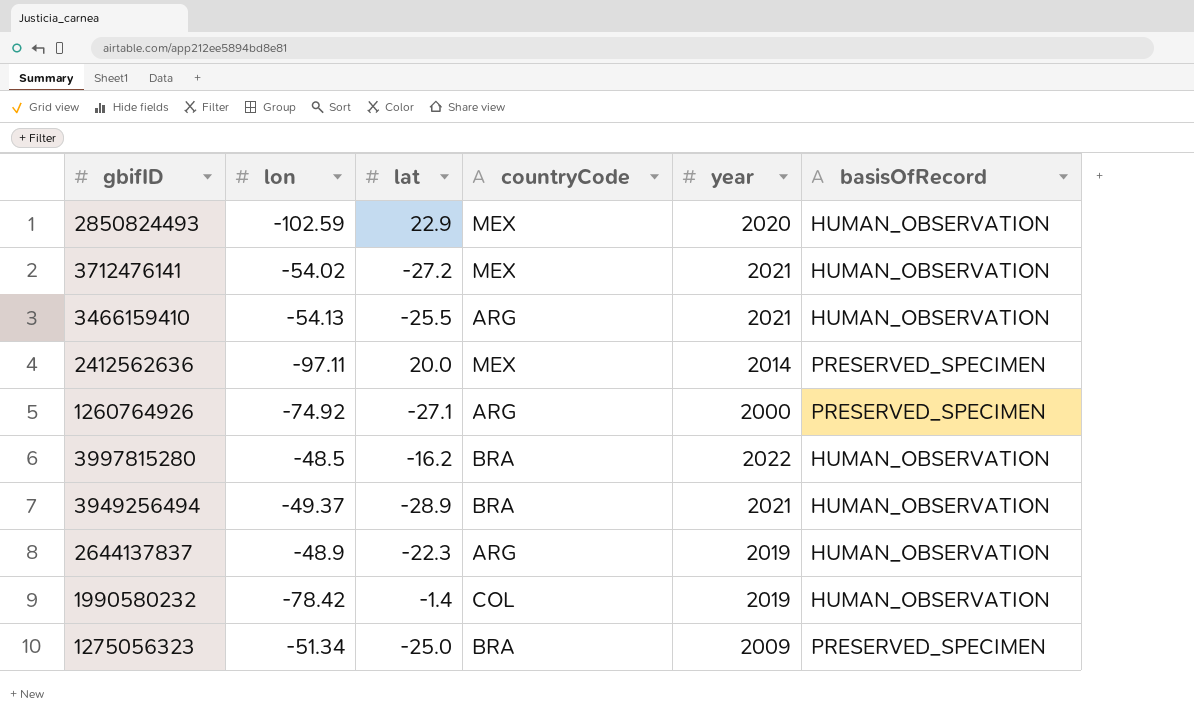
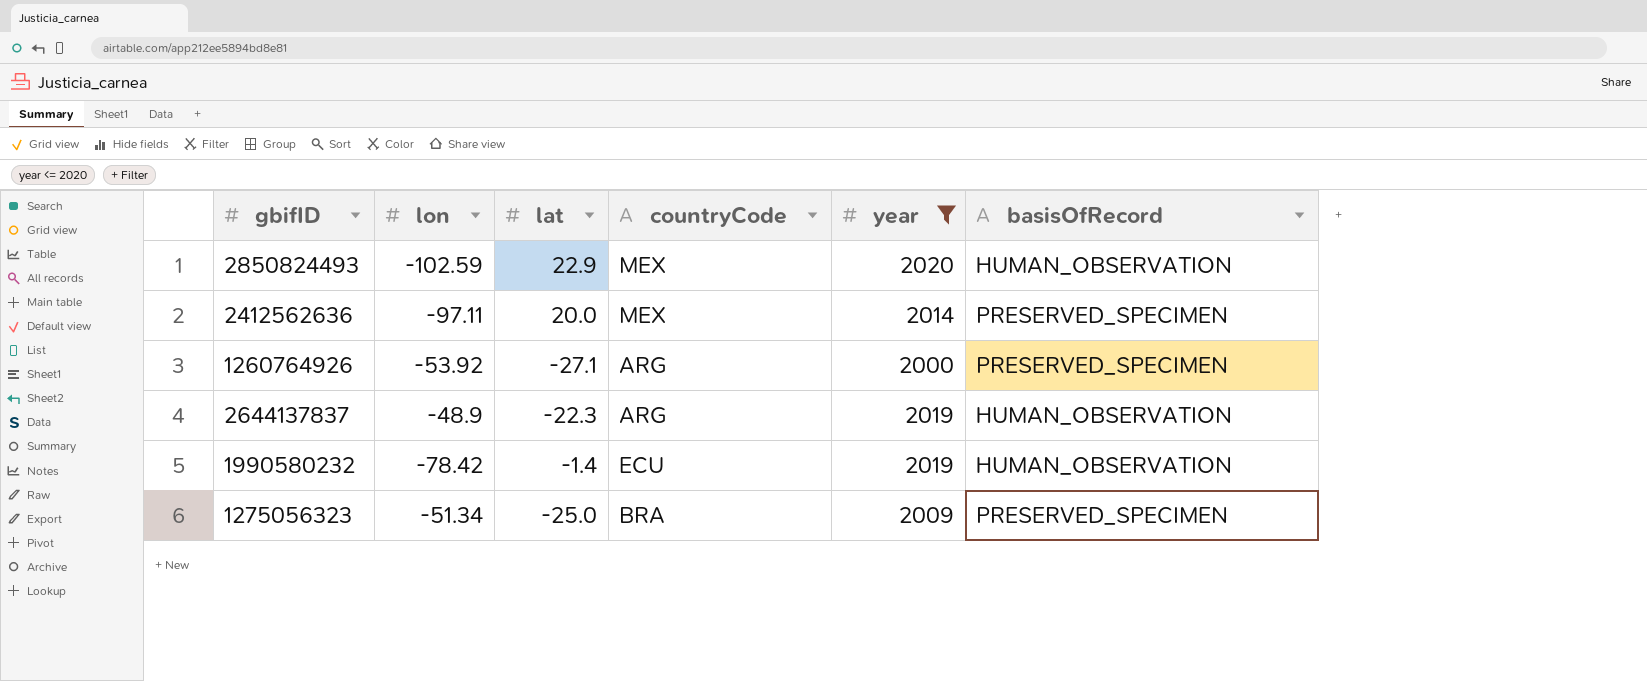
filter: none -> year <= 2020
1260764926 | lon: -74.92 -> -53.92
1990580232 | countryCode: COL -> ECU

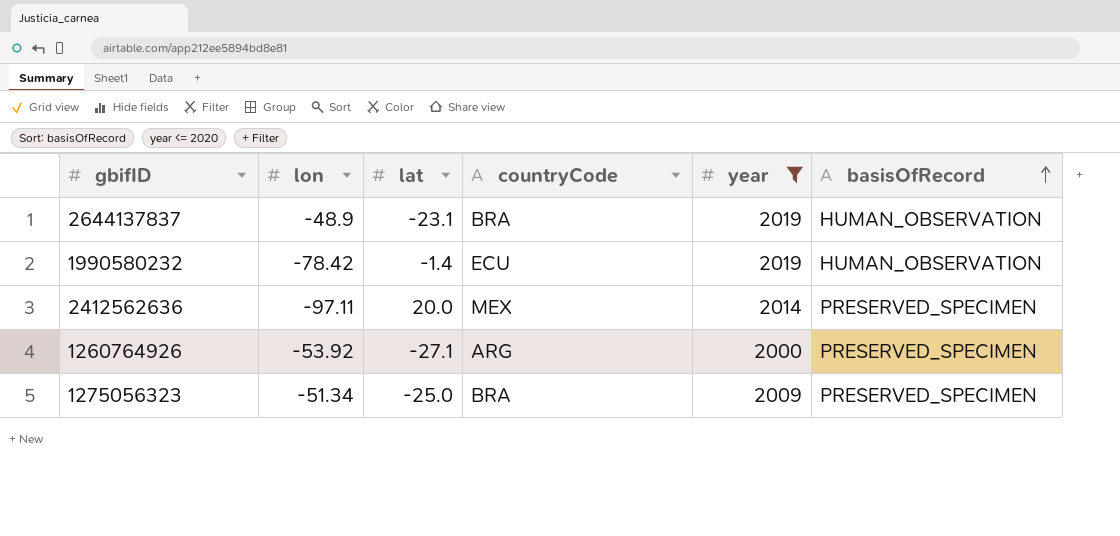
row order: none -> basisOfRecord ascending
row 2850824493: -102.59 | 22.9 | MEX | 2020 | HUMAN_OBSERVATION -> none
2644137837 | lat: -22.3 -> -23.1
2644137837 | countryCode: ARG -> BRA

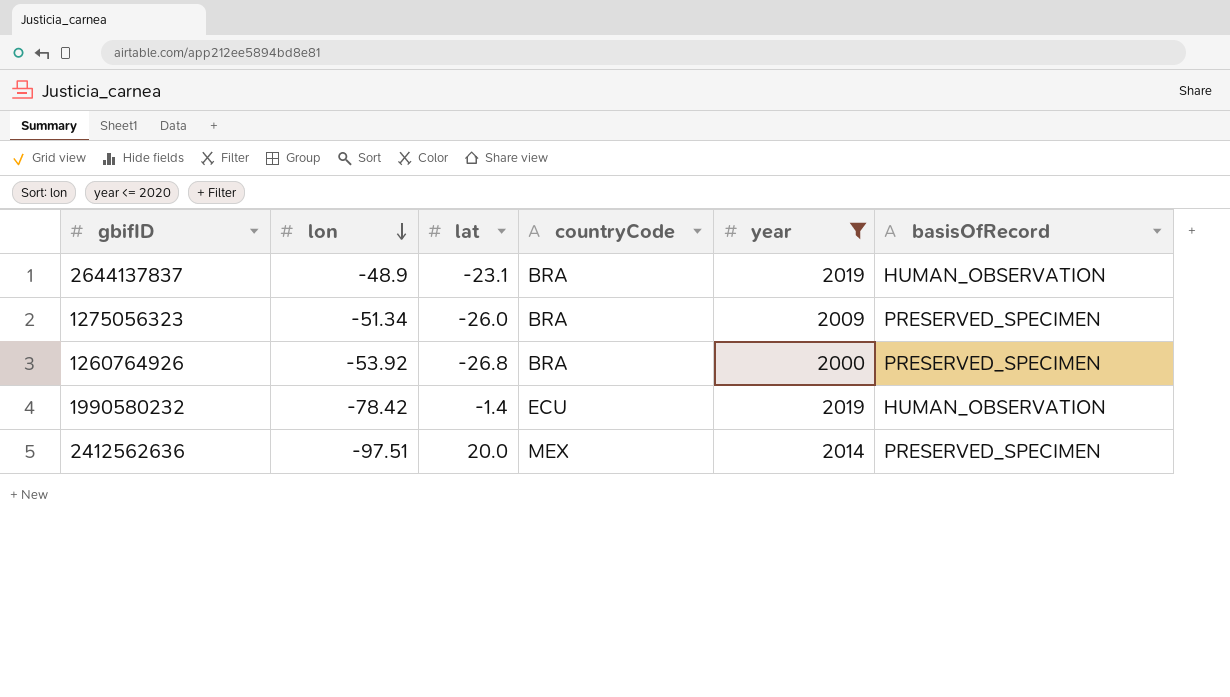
row order: basisOfRecord ascending -> lon descending
1275056323 | lat: -25.0 -> -26.0
1260764926 | lat: -27.1 -> -26.8
1260764926 | countryCode: ARG -> BRA
2412562636 | lon: -97.11 -> -97.51

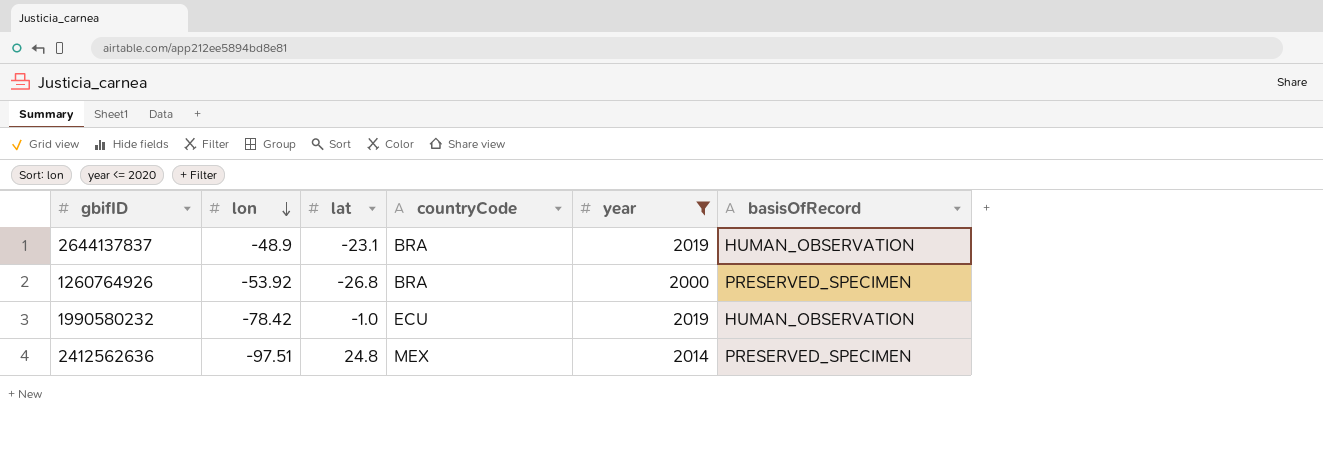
row 1275056323: -51.34 | -26.0 | BRA | 2009 | PRESERVED_SPECIMEN -> none
1990580232 | lat: -1.4 -> -1.0
2412562636 | lat: 20.0 -> 24.8

